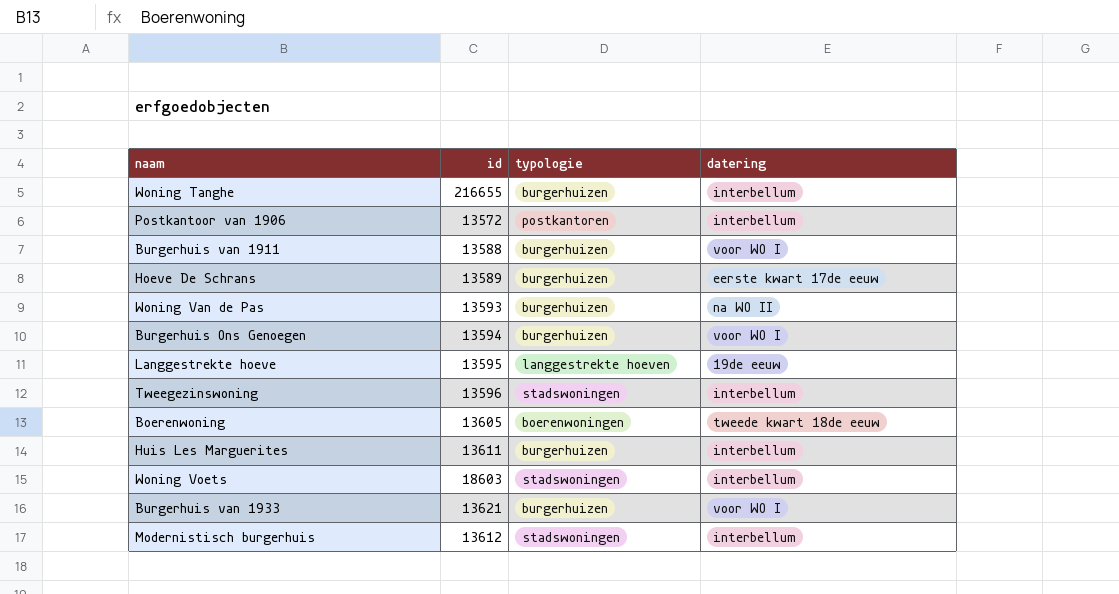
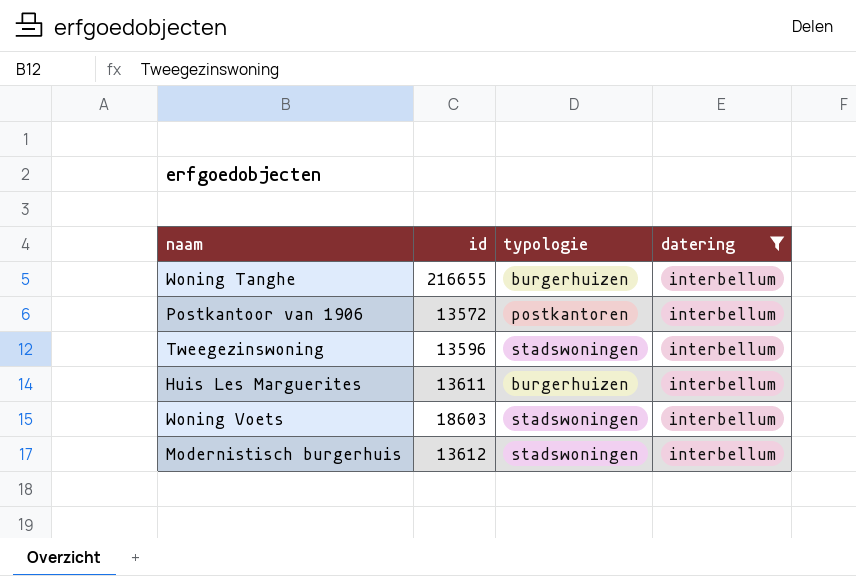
filter: none -> datering = interbellum

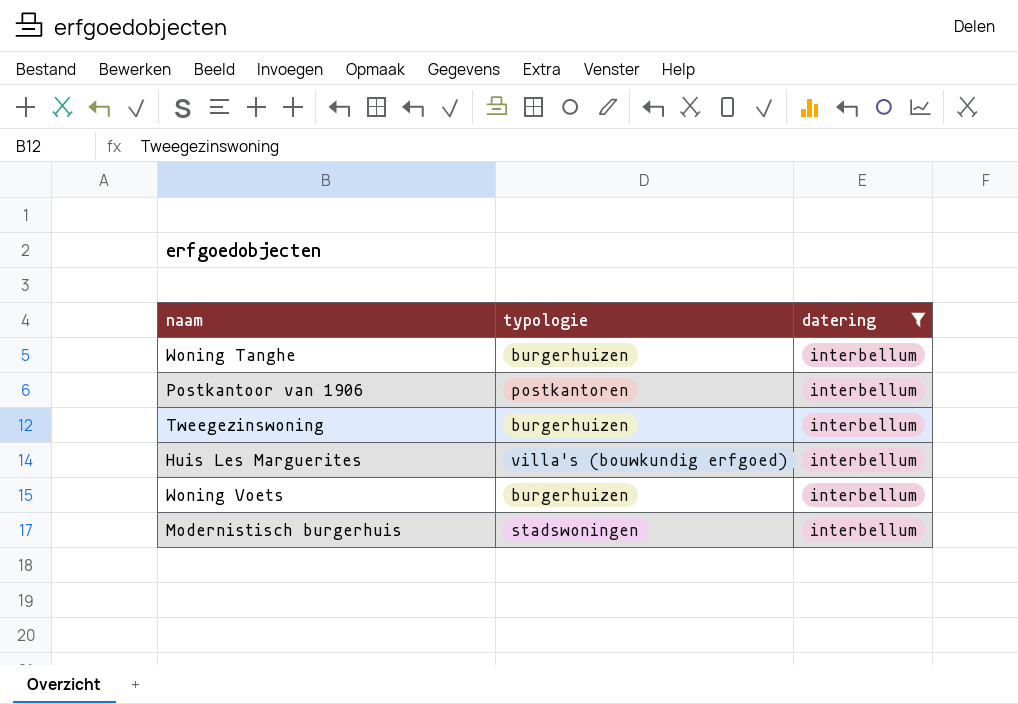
column id | position: 2 -> none
Tweegezinswoning | typologie: stadswoningen -> burgerhuizen
Huis Les Marguerites | typologie: burgerhuizen -> villa's (bouwkundig erfgoed)
Woning Voets | typologie: stadswoningen -> burgerhuizen

